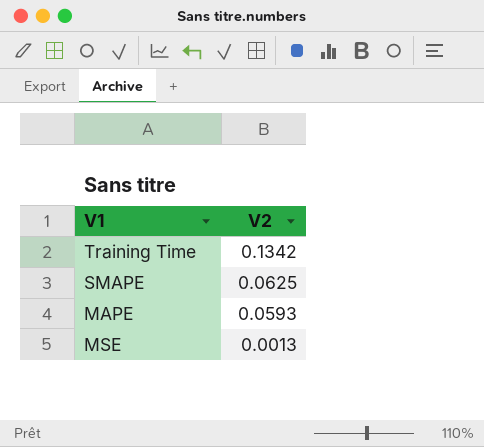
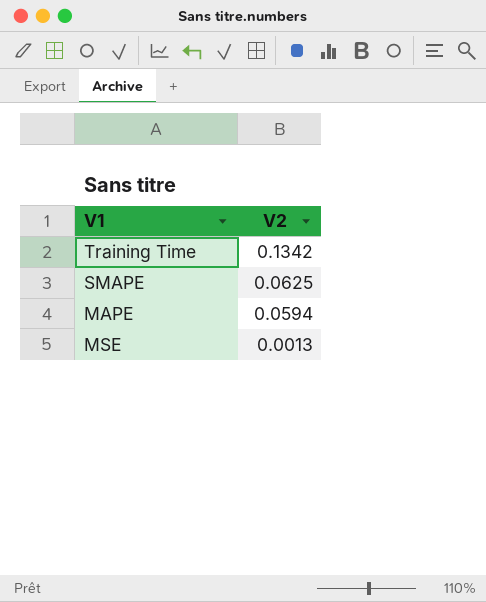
MAPE | V2: 0.0593 -> 0.0594

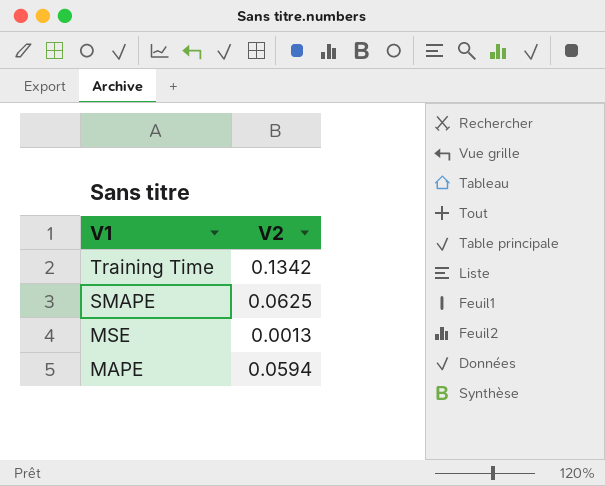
row order: V2 descending -> V1 descending

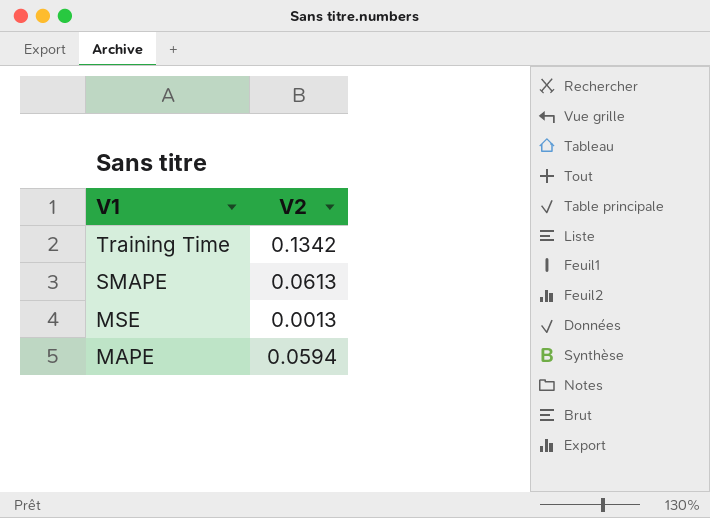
SMAPE | V2: 0.0625 -> 0.0613

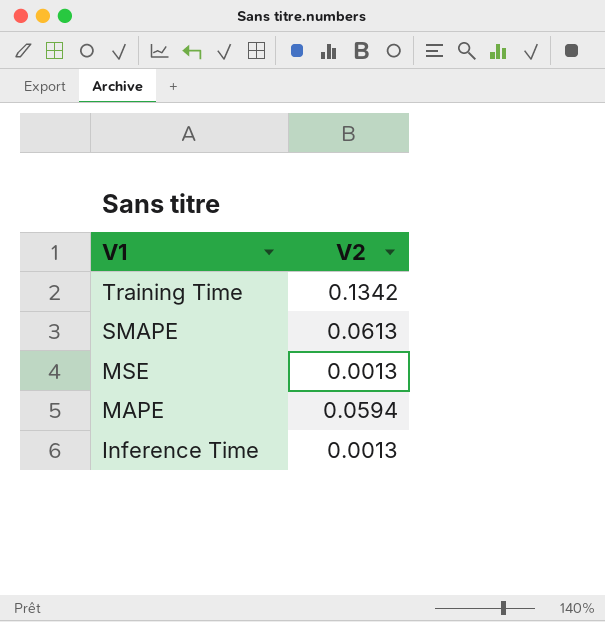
row Inference Time: none -> 0.0013

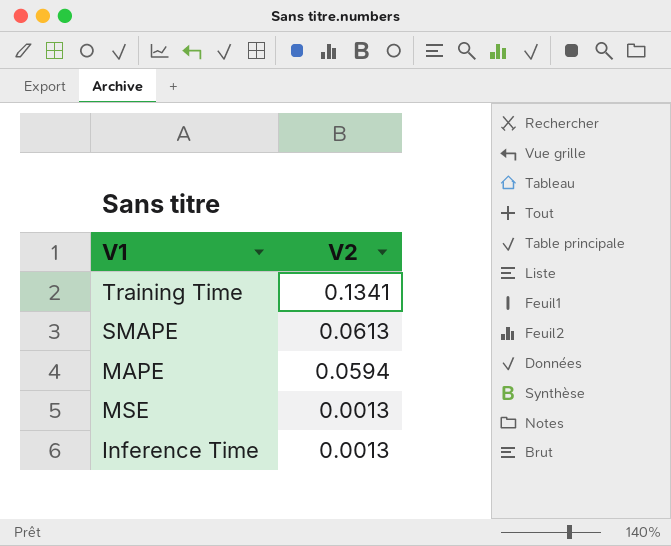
row order: V1 descending -> V2 descending
Training Time | V2: 0.1342 -> 0.1341

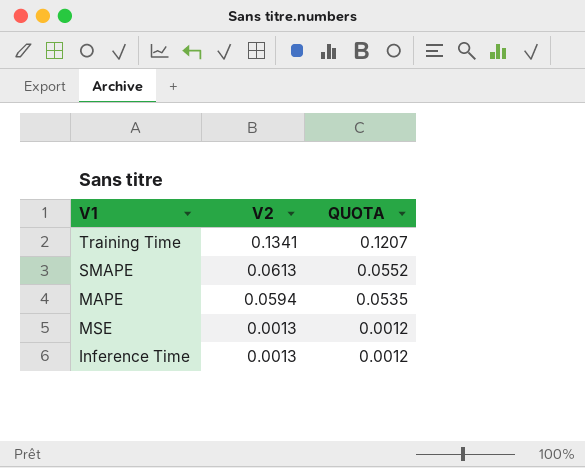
column QUOTA | formula: none -> [V2] * 0.9

